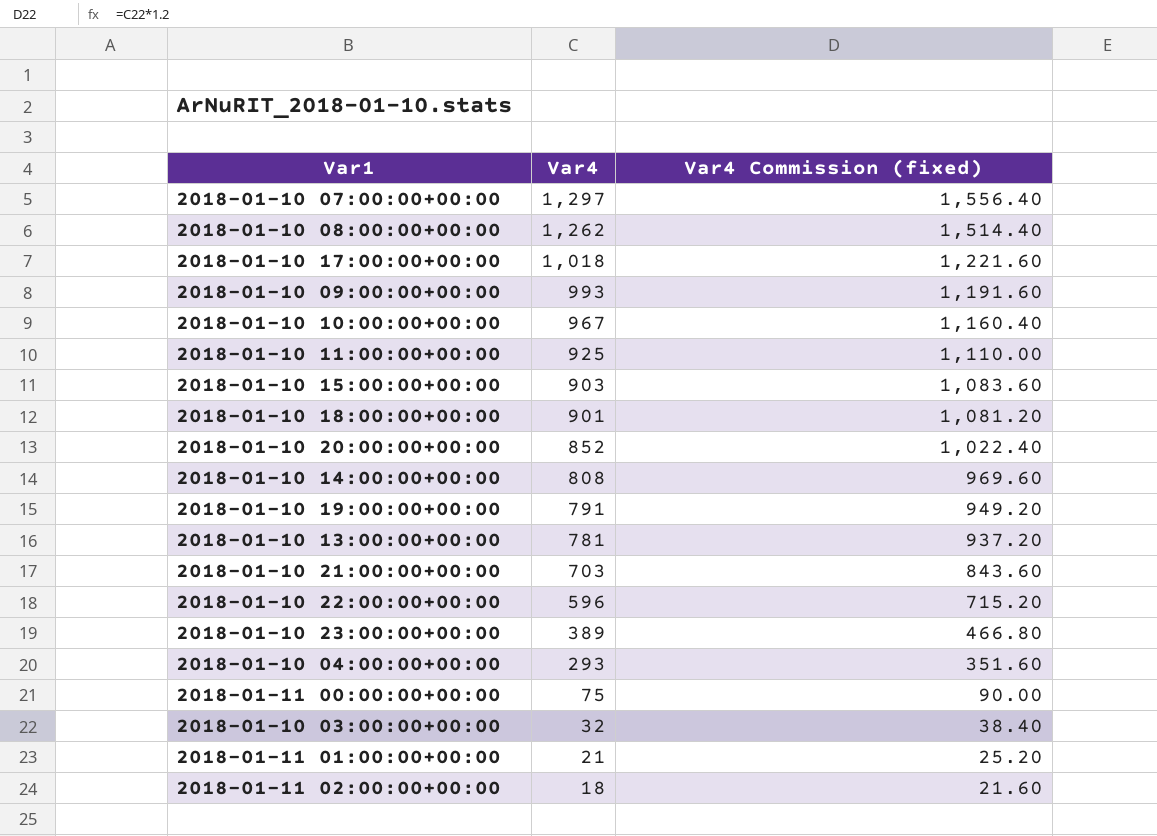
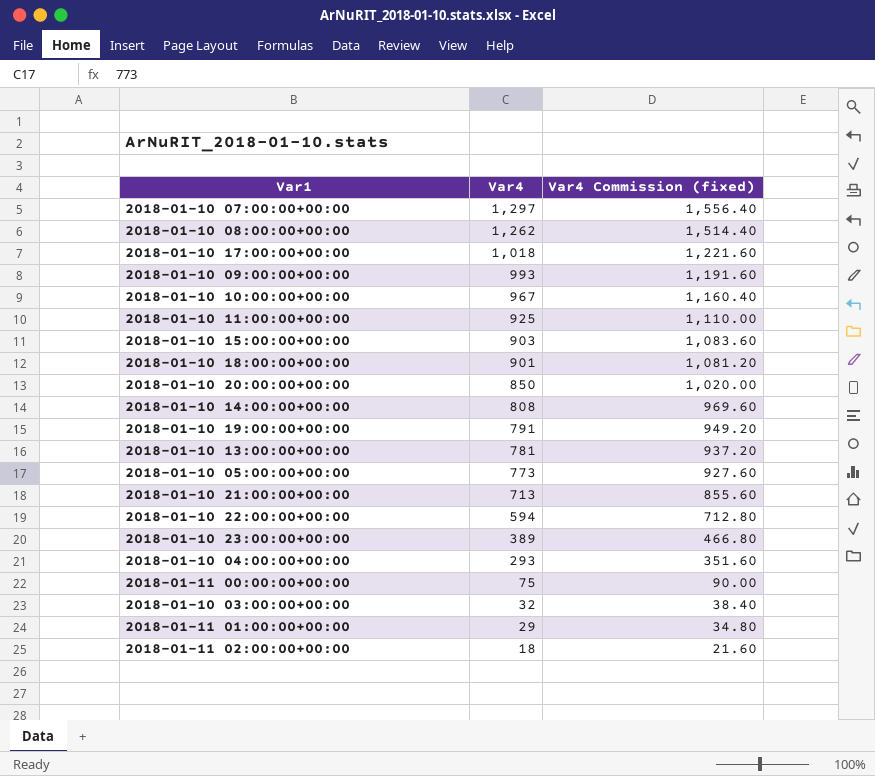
2018-01-10 20:00:00+00:00 | Var4: 852 -> 850
2018-01-10 20:00:00+00:00 | Var4 Commission (fixed): 1,022.40 -> 1,020.00
row 2018-01-10 05:00:00+00:00: none -> 773 | 927.60
2018-01-10 21:00:00+00:00 | Var4: 703 -> 713
2018-01-10 21:00:00+00:00 | Var4 Commission (fixed): 843.60 -> 855.60
2018-01-10 22:00:00+00:00 | Var4: 596 -> 594
2018-01-10 22:00:00+00:00 | Var4 Commission (fixed): 715.20 -> 712.80
2018-01-11 01:00:00+00:00 | Var4: 21 -> 29
2018-01-11 01:00:00+00:00 | Var4 Commission (fixed): 25.20 -> 34.80

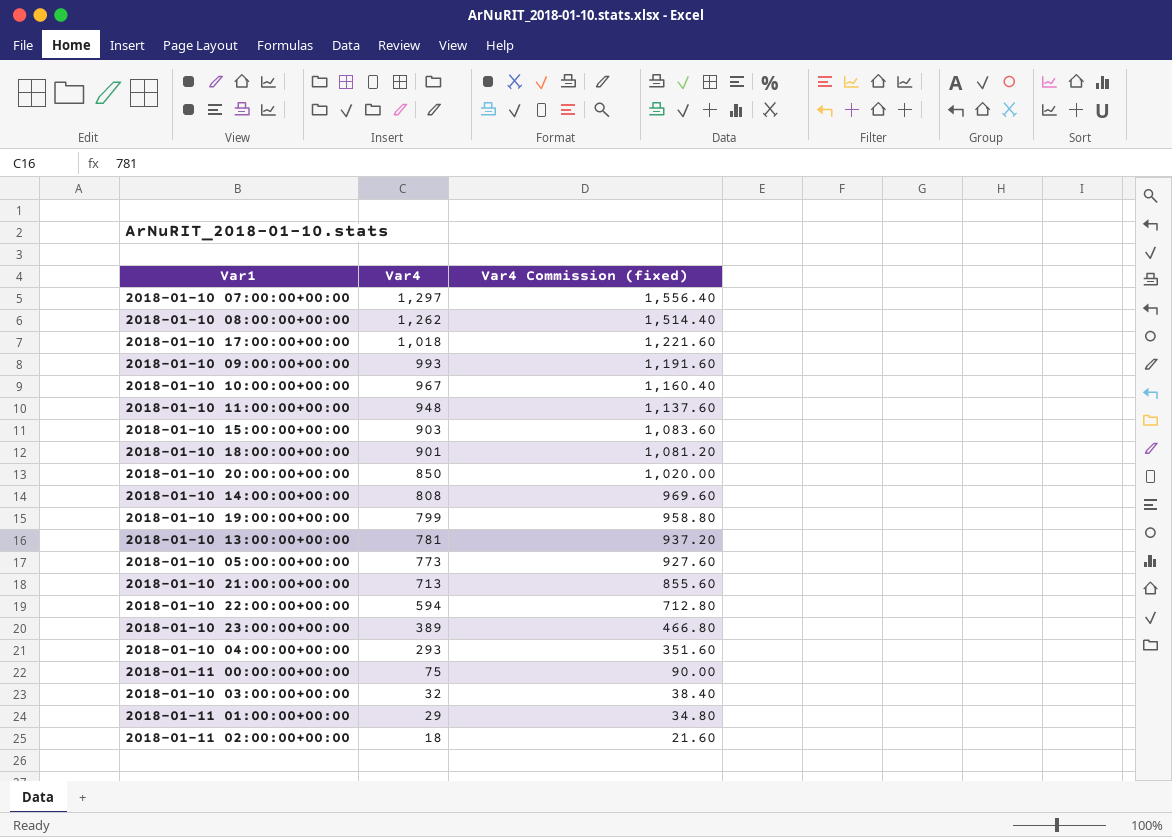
2018-01-10 11:00:00+00:00 | Var4: 925 -> 948
2018-01-10 11:00:00+00:00 | Var4 Commission (fixed): 1,110.00 -> 1,137.60
2018-01-10 19:00:00+00:00 | Var4: 791 -> 799
2018-01-10 19:00:00+00:00 | Var4 Commission (fixed): 949.20 -> 958.80

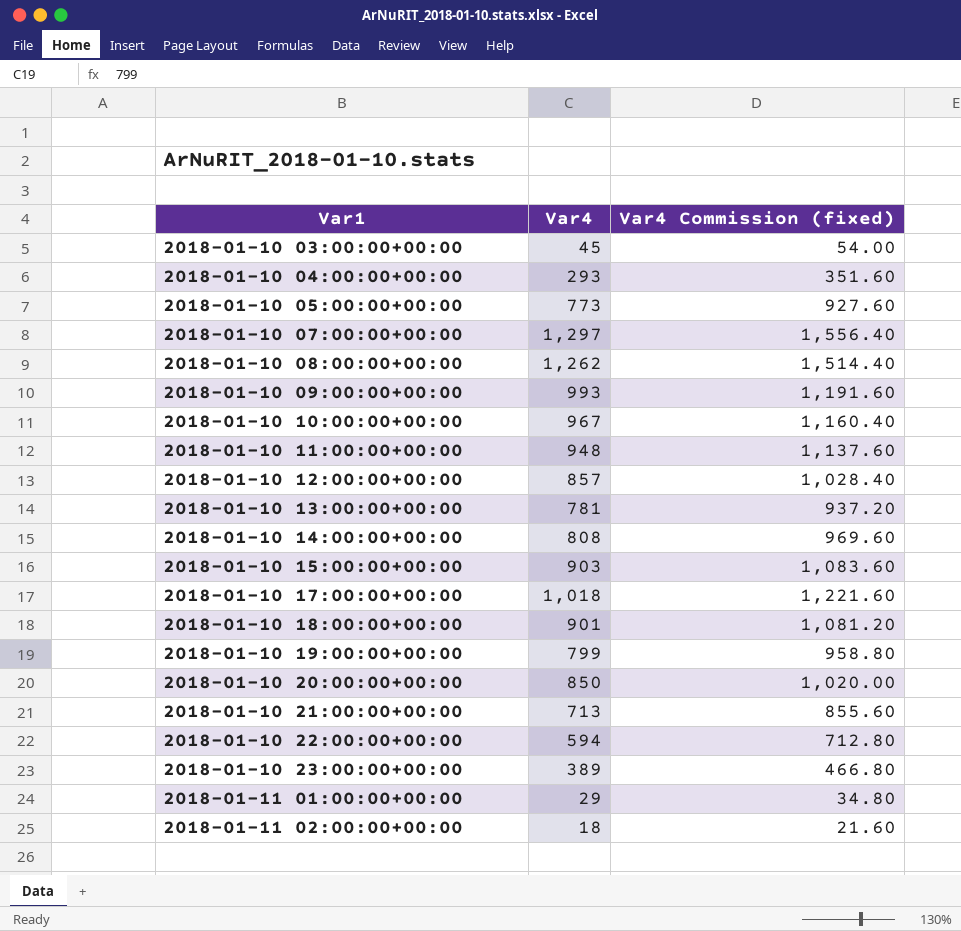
row order: Var4 descending -> Var1 ascending
row 2018-01-11 00:00:00+00:00: 75 | 90.00 -> none
2018-01-10 03:00:00+00:00 | Var4: 32 -> 45
2018-01-10 03:00:00+00:00 | Var4 Commission (fixed): 38.40 -> 54.00
row 2018-01-10 12:00:00+00:00: none -> 857 | 1,028.40

